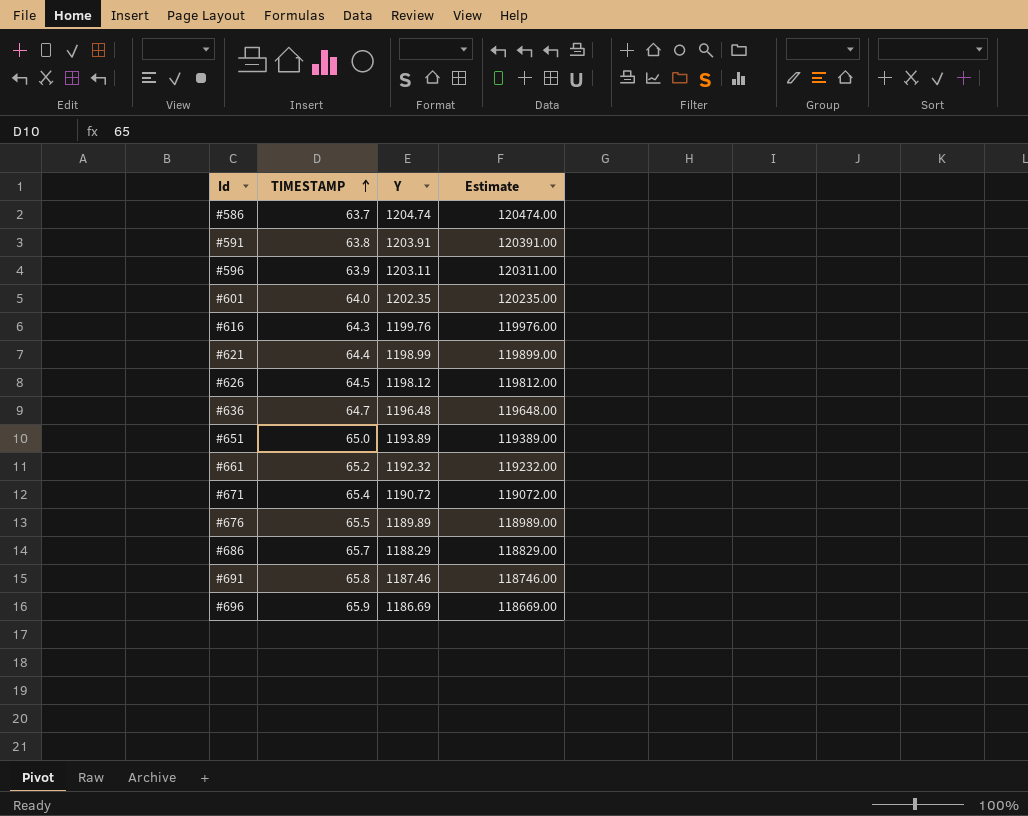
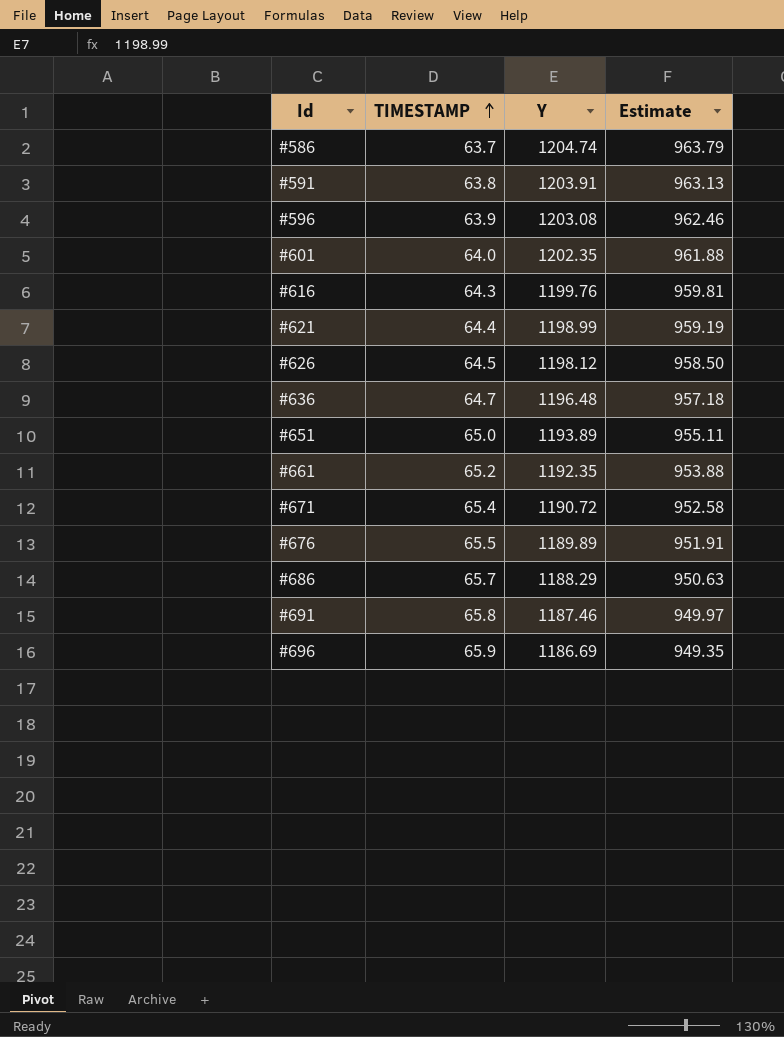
column Estimate | formula: [Y] * 100 -> [Y] * 0.8
#596 | Y: 1203.11 -> 1203.08
#661 | Y: 1192.32 -> 1192.35

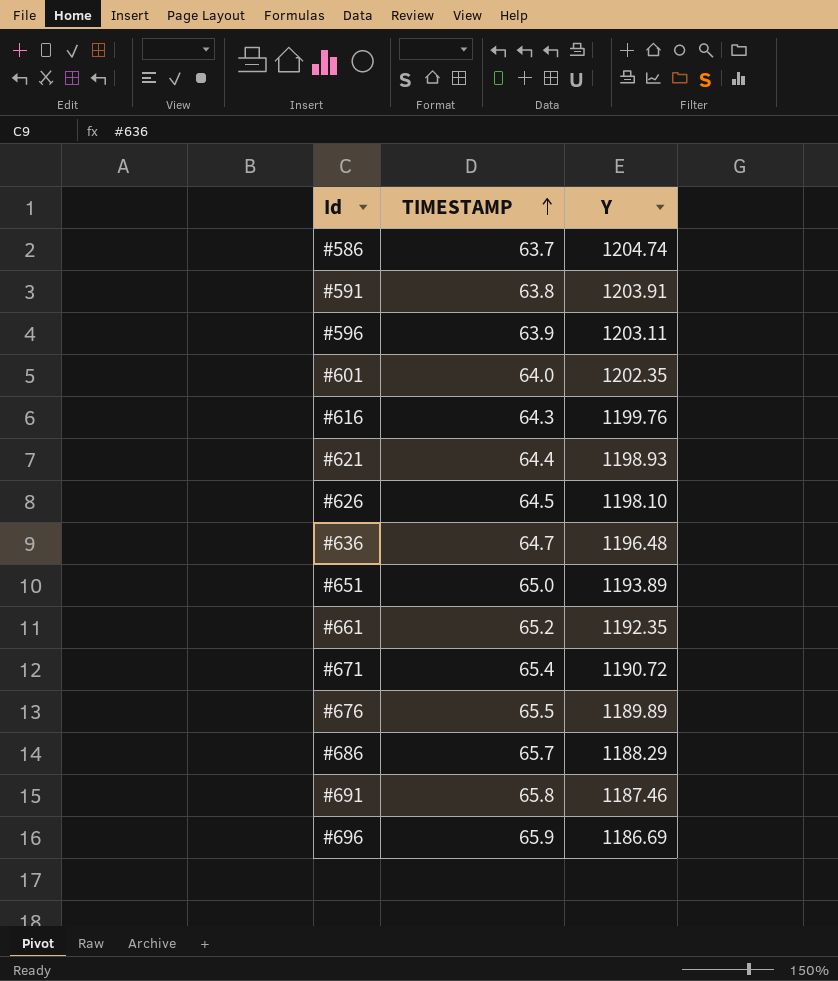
column Estimate | formula: [Y] * 0.8 -> none
#596 | Y: 1203.08 -> 1203.11
#621 | Y: 1198.99 -> 1198.93
#626 | Y: 1198.12 -> 1198.10

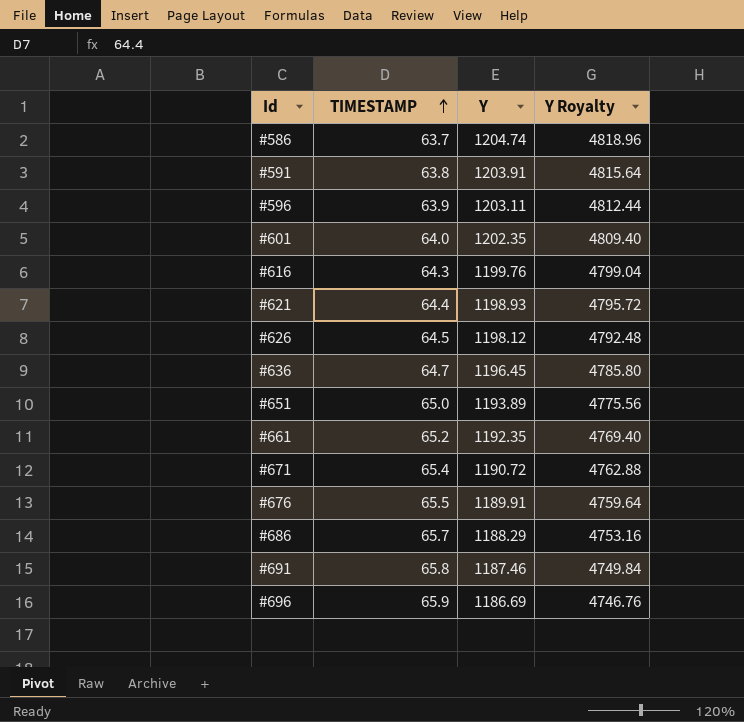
column Y Royalty | formula: none -> [Y] * 4
#626 | Y: 1198.10 -> 1198.12
#636 | Y: 1196.48 -> 1196.45
#676 | Y: 1189.89 -> 1189.91

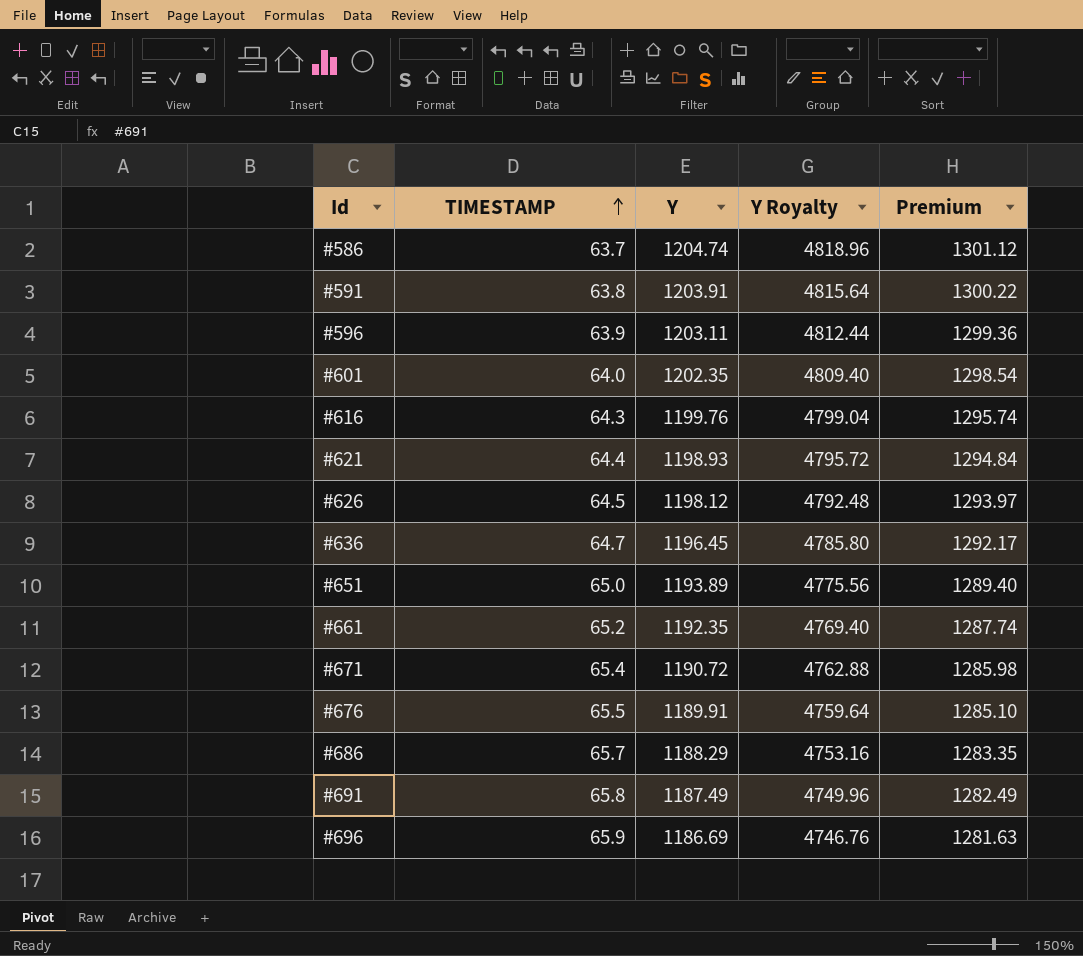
column Premium | formula: none -> [Y] * 1.08
#691 | Y: 1187.46 -> 1187.49
#691 | Y Royalty: 4749.84 -> 4749.96

